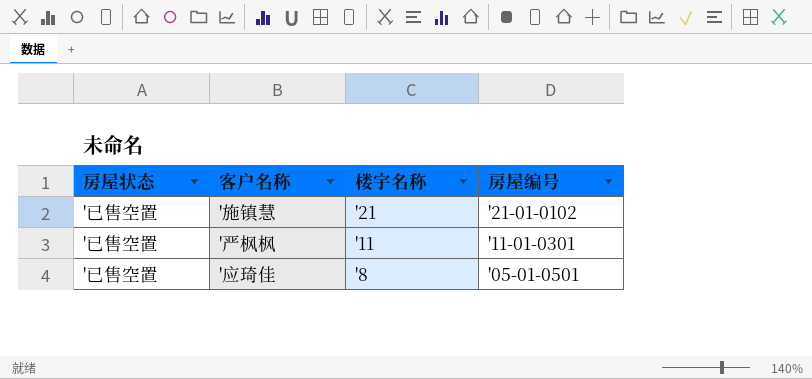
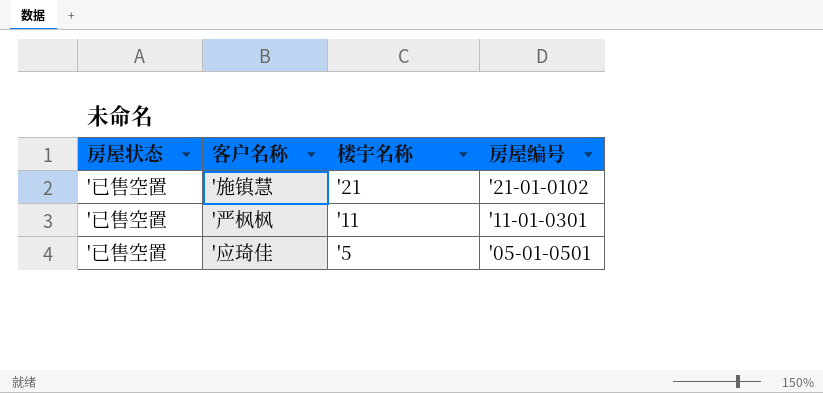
'应琦佳 | 楼宇名称: '8 -> '5

